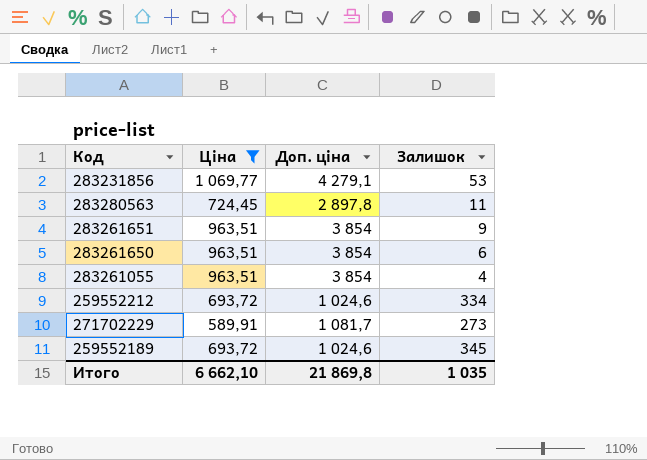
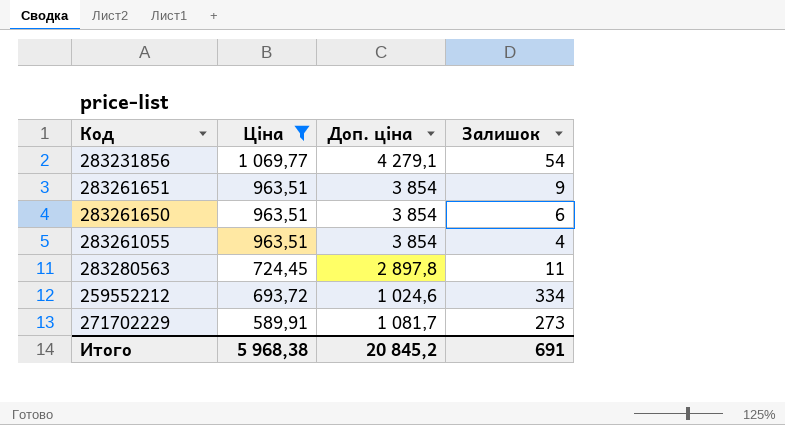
row order: none -> Ціна descending
row 259552189: 693,72 | 1 024,6 | 345 -> none
283231856 | Залишок: 53 -> 54
Итого | Ціна: 6 662,10 -> 5 968,38
Итого | Доп. ціна: 21 869,8 -> 20 845,2
Итого | Залишок: 1 035 -> 691

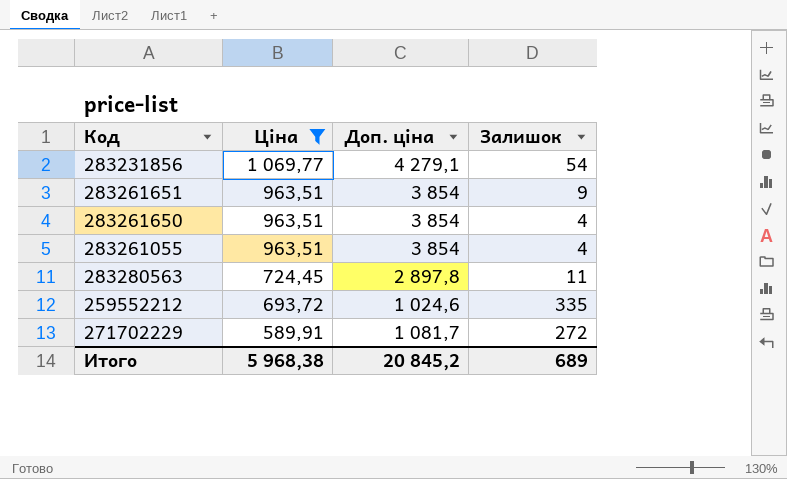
283261650 | Залишок: 6 -> 4
259552212 | Залишок: 334 -> 335
271702229 | Залишок: 273 -> 272
Итого | Залишок: 691 -> 689

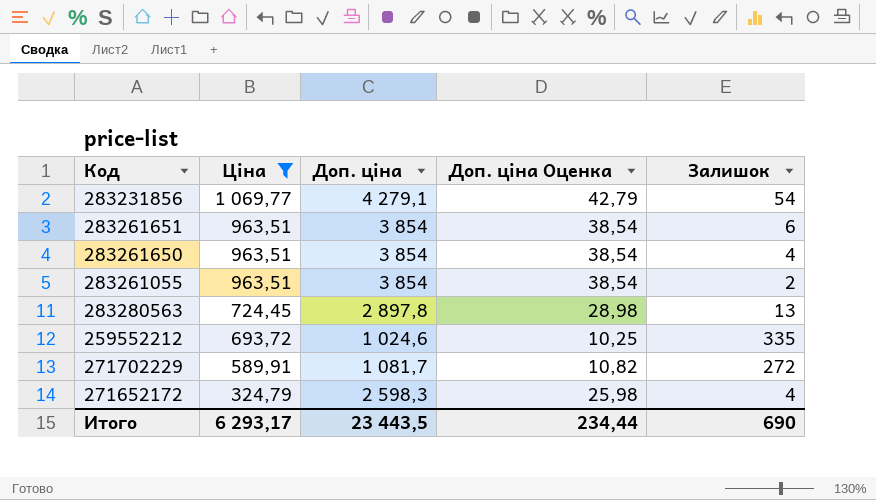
column Доп. ціна Оценка | formula: none -> [Доп. ціна] * 0,01
283261651 | Залишок: 9 -> 6
283261055 | Залишок: 4 -> 2
283280563 | Залишок: 11 -> 13
row 271652172: none -> 324,79 | 2 598,3 | 25,98 | 4
Итого | Ціна: 5 968,38 -> 6 293,17
Итого | Доп. ціна: 20 845,2 -> 23 443,5
Итого | Залишок: 689 -> 690

